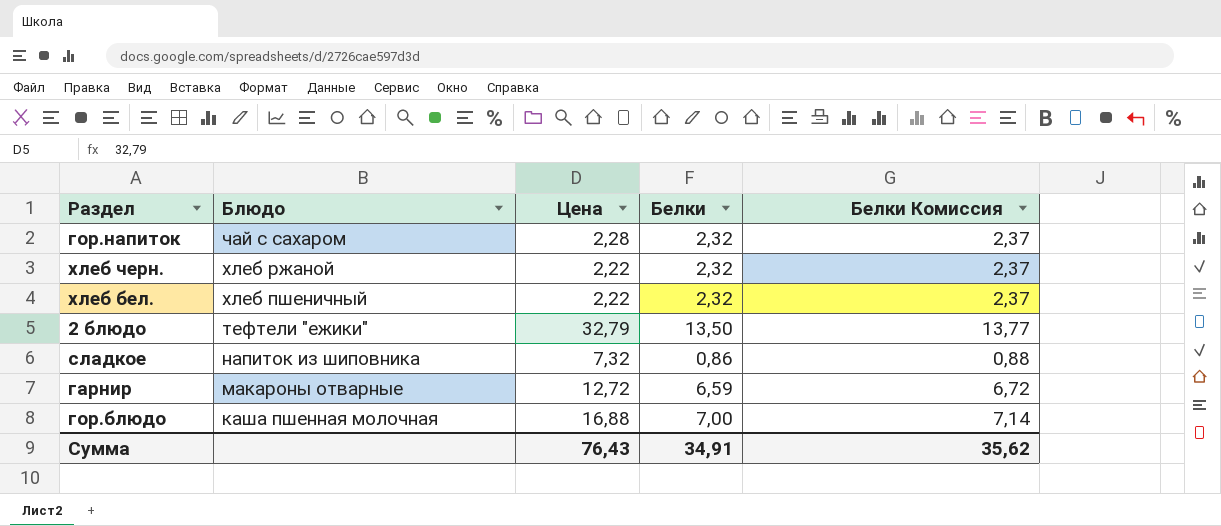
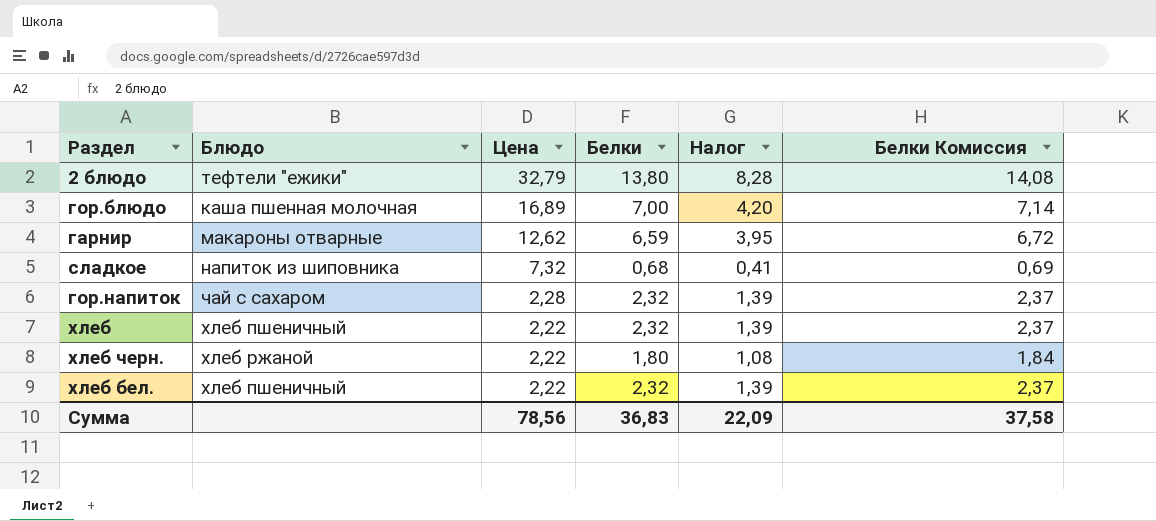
row order: Блюдо descending -> Цена descending
column Налог | formula: none -> [Белки] * 0,6
2 блюдо | Белки: 13,50 -> 13,80
2 блюдо | Белки Комиссия: 13,77 -> 14,08
гор.блюдо | Цена: 16,88 -> 16,89
гарнир | Цена: 12,72 -> 12,62
сладкое | Белки: 0,86 -> 0,68
сладкое | Белки Комиссия: 0,88 -> 0,69
row хлеб: none -> хлеб пшеничный | 2,22 | 2,32 | 1,39 | 2,37
хлеб черн. | Белки: 2,32 -> 1,80
хлеб черн. | Белки Комиссия: 2,37 -> 1,84
Сумма | Цена: 76,43 -> 78,56
Сумма | Белки: 34,91 -> 36,83
Сумма | Белки Комиссия: 35,62 -> 37,58

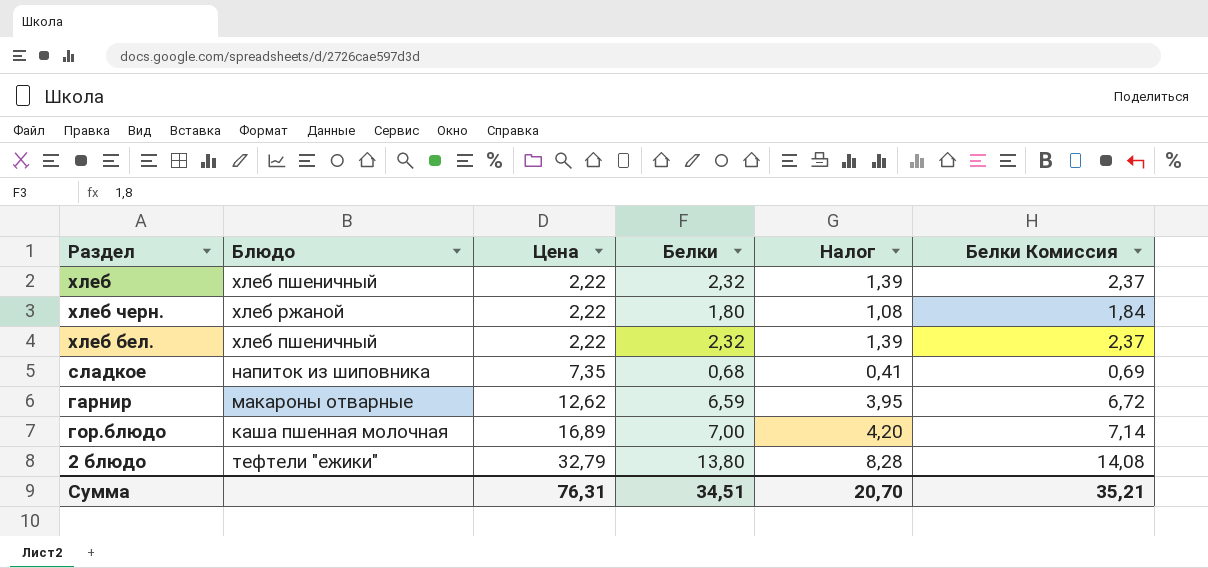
row order: Цена descending -> Цена ascending
row гор.напиток: чай с сахаром | 2,28 | 2,32 | 1,39 | 2,37 -> none
сладкое | Цена: 7,32 -> 7,35
Сумма | Цена: 78,56 -> 76,31
Сумма | Белки: 36,83 -> 34,51
Сумма | Налог: 22,09 -> 20,70
Сумма | Белки Комиссия: 37,58 -> 35,21

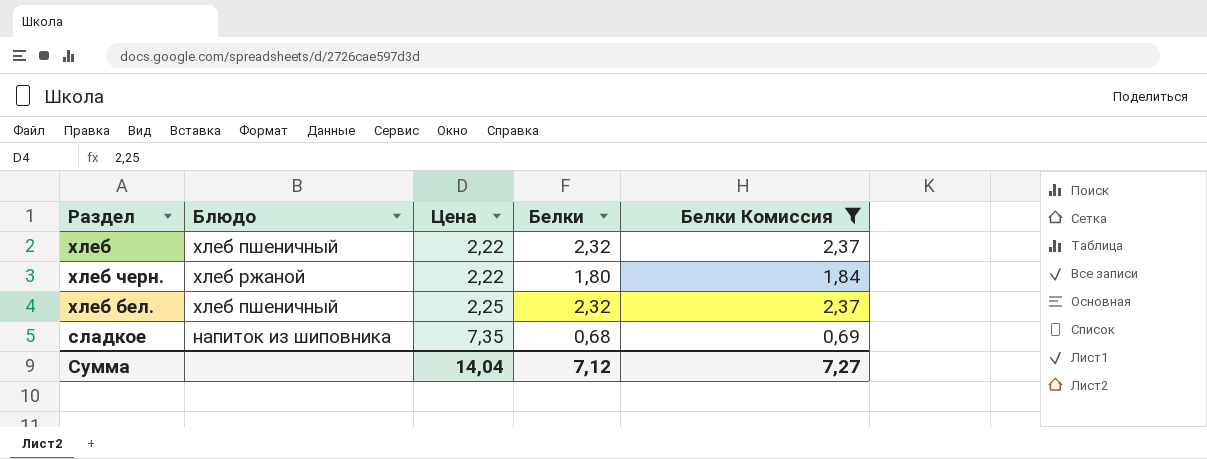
filter: none -> Белки Комиссия <= 2,37
column Налог | formula: [Белки] * 0,6 -> none
хлеб бел. | Цена: 2,22 -> 2,25
Сумма | Цена: 76,31 -> 14,04
Сумма | Белки: 34,51 -> 7,12
Сумма | Белки Комиссия: 35,21 -> 7,27

